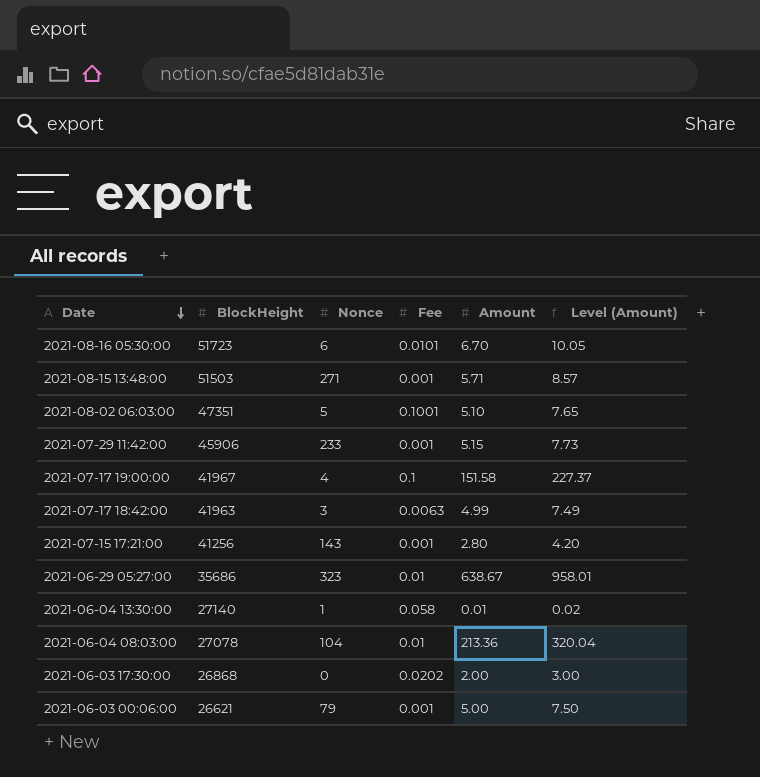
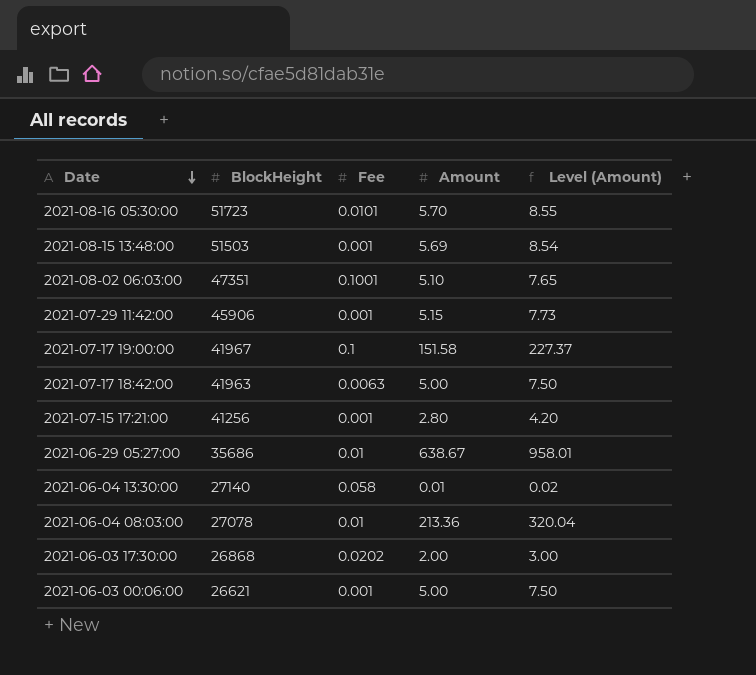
column Nonce | position: 3 -> none
2021-08-16 05:30:00 | Amount: 6.70 -> 5.70
2021-08-16 05:30:00 | Level (Amount): 10.05 -> 8.55
2021-08-15 13:48:00 | Amount: 5.71 -> 5.69
2021-08-15 13:48:00 | Level (Amount): 8.57 -> 8.54
2021-07-17 18:42:00 | Amount: 4.99 -> 5.00
2021-07-17 18:42:00 | Level (Amount): 7.49 -> 7.50

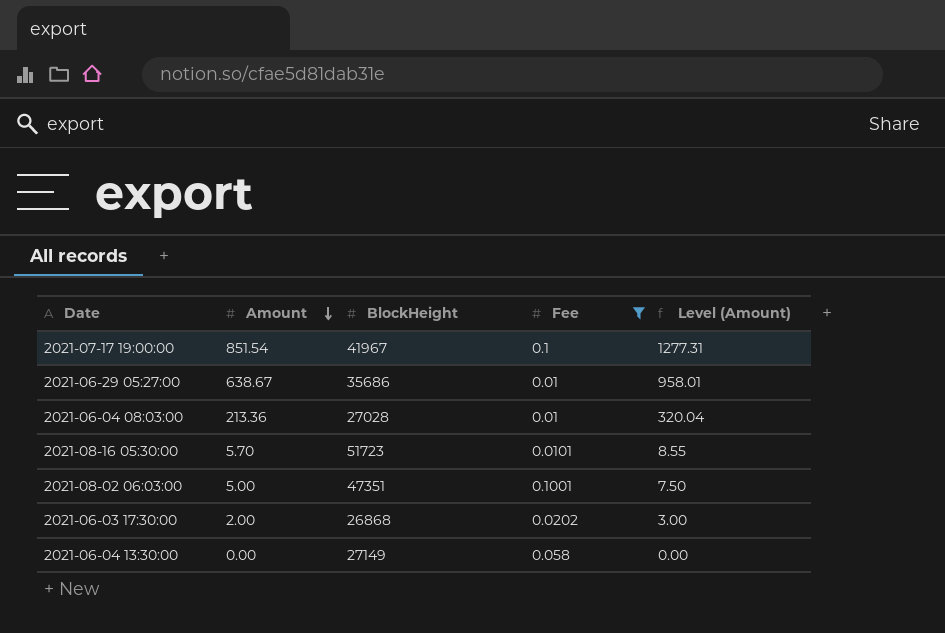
filter: none -> Fee >= 0.01
row order: Date descending -> Amount descending
column Amount | position: 4 -> 2
2021-07-17 19:00:00 | Amount: 151.58 -> 851.54
2021-07-17 19:00:00 | Level (Amount): 227.37 -> 1277.31
2021-06-04 08:03:00 | BlockHeight: 27078 -> 27028
2021-08-02 06:03:00 | Amount: 5.10 -> 5.00
2021-08-02 06:03:00 | Level (Amount): 7.65 -> 7.50
2021-06-04 13:30:00 | Amount: 0.01 -> 0.00
2021-06-04 13:30:00 | BlockHeight: 27140 -> 27149
2021-06-04 13:30:00 | Level (Amount): 0.02 -> 0.00

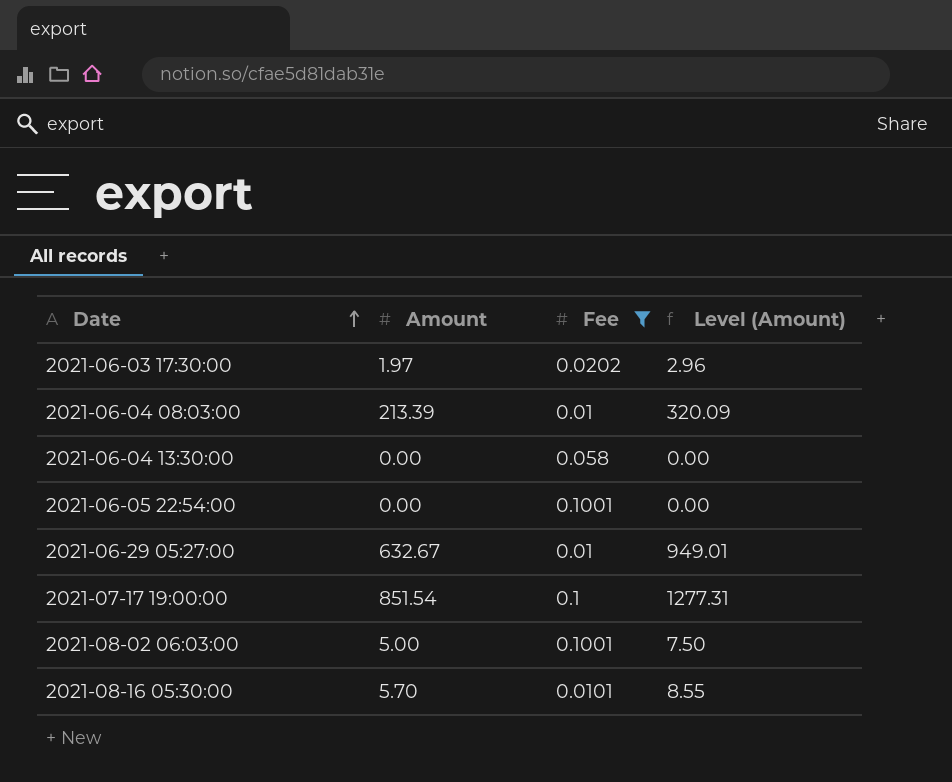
row order: Amount descending -> Date ascending
column BlockHeight | position: 3 -> none
2021-06-03 17:30:00 | Amount: 2.00 -> 1.97
2021-06-03 17:30:00 | Level (Amount): 3.00 -> 2.96
2021-06-04 08:03:00 | Amount: 213.36 -> 213.39
2021-06-04 08:03:00 | Level (Amount): 320.04 -> 320.09
row 2021-06-05 22:54:00: none -> 0.00 | 0.1001 | 0.00
2021-06-29 05:27:00 | Amount: 638.67 -> 632.67
2021-06-29 05:27:00 | Level (Amount): 958.01 -> 949.01

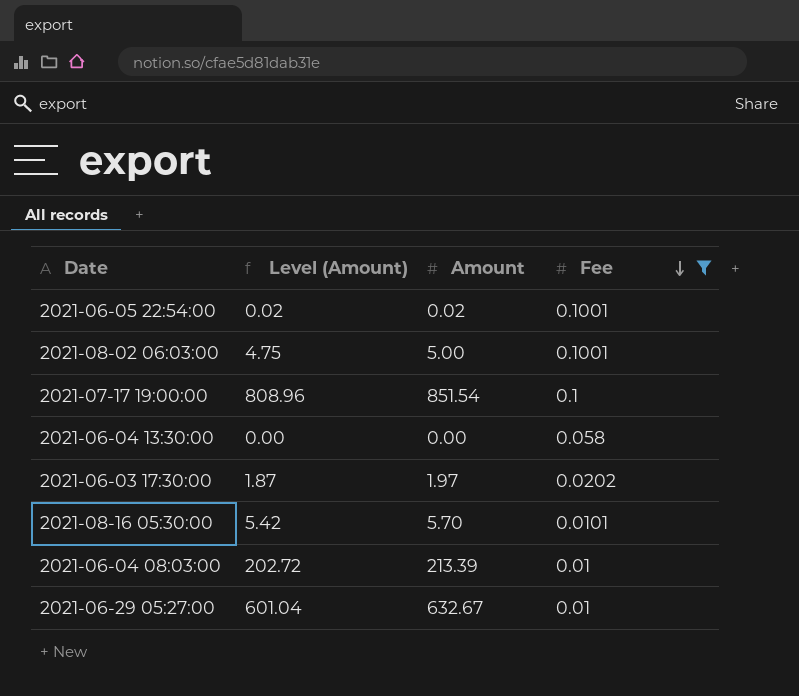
row order: Date ascending -> Fee descending
column Level (Amount) | formula: [Amount] * 1.5 -> [Amount] * 0.95
column Level (Amount) | position: 4 -> 2
2021-06-05 22:54:00 | Amount: 0.00 -> 0.02

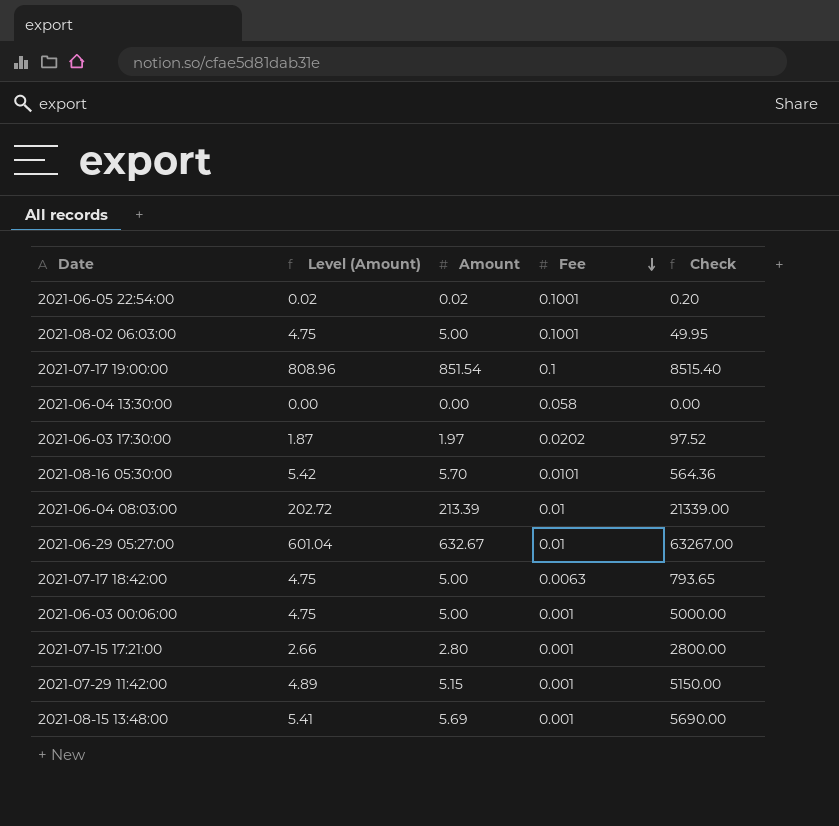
filter: Fee >= 0.01 -> none
column Check | formula: none -> [Amount] / [Fee]

